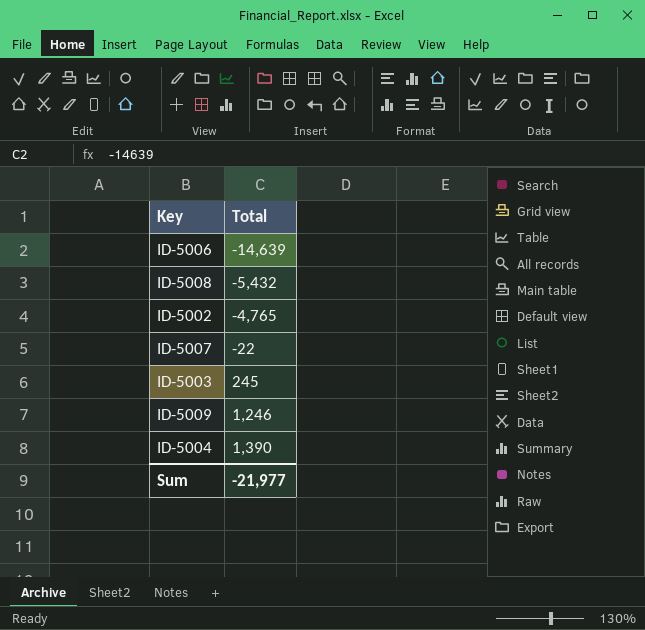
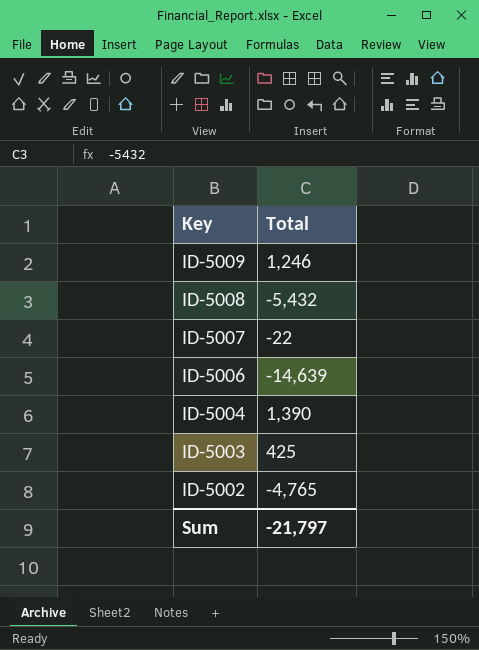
row order: Total ascending -> Key descending
ID-5003 | Total: 245 -> 425
Sum | Total: -21,977 -> -21,797

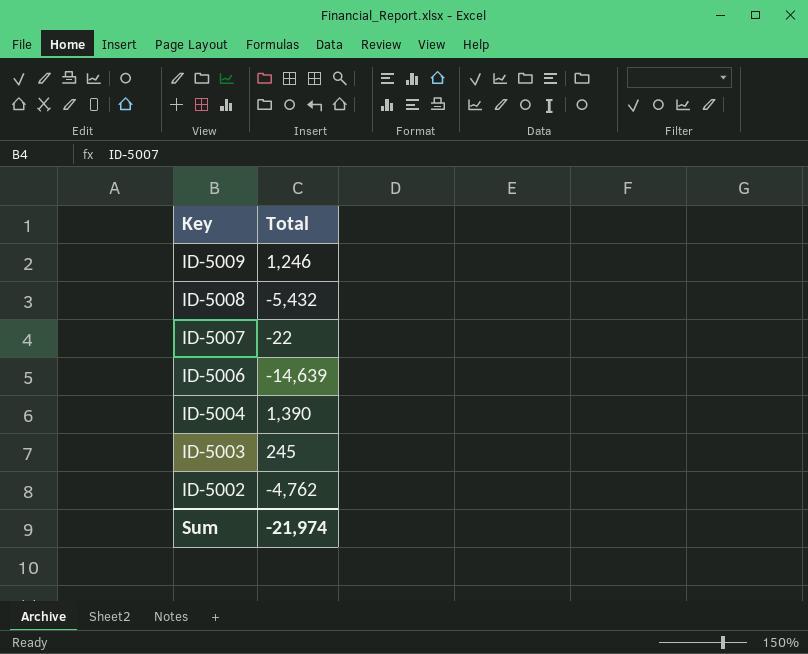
ID-5003 | Total: 425 -> 245
ID-5002 | Total: -4,765 -> -4,762
Sum | Total: -21,797 -> -21,974

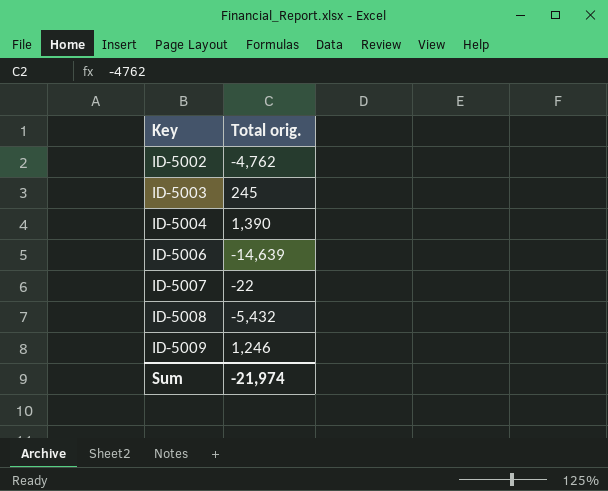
row order: Key descending -> Key ascending
column name: Total -> Total orig.

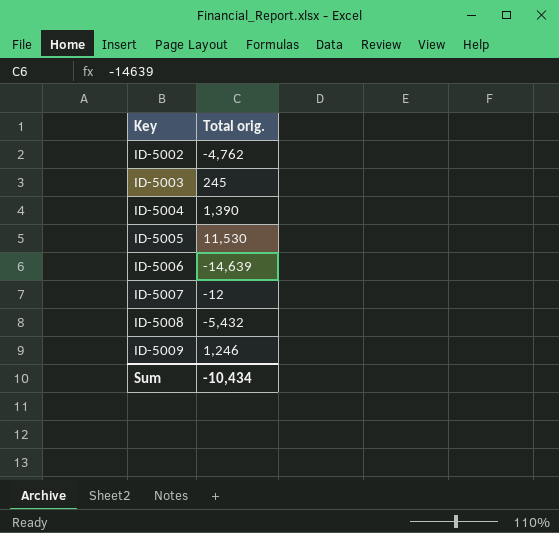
row ID-5005: none -> 11,530
ID-5007 | Total orig.: -22 -> -12
Sum | Total orig.: -21,974 -> -10,434

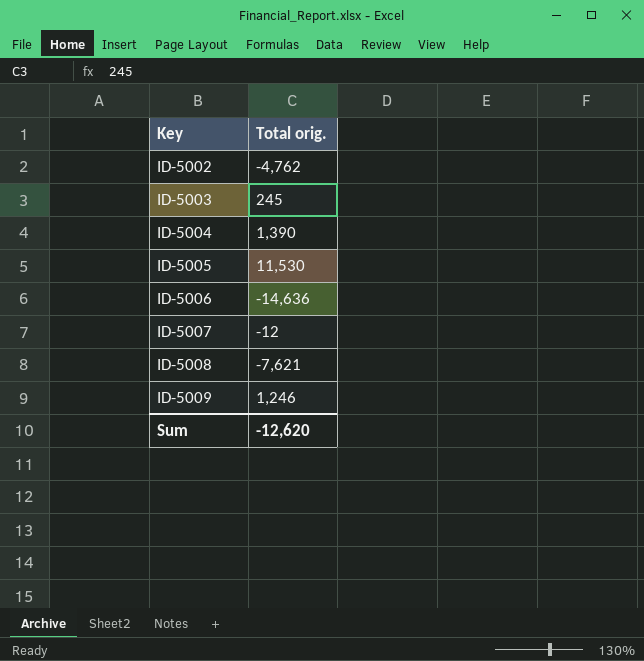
ID-5006 | Total orig.: -14,639 -> -14,636
ID-5008 | Total orig.: -5,432 -> -7,621
Sum | Total orig.: -10,434 -> -12,620

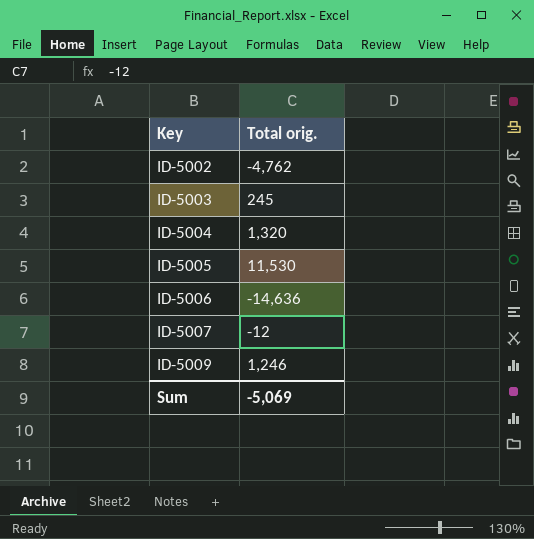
row ID-5008: -7,621 -> none
ID-5004 | Total orig.: 1,390 -> 1,320
Sum | Total orig.: -12,620 -> -5,069

